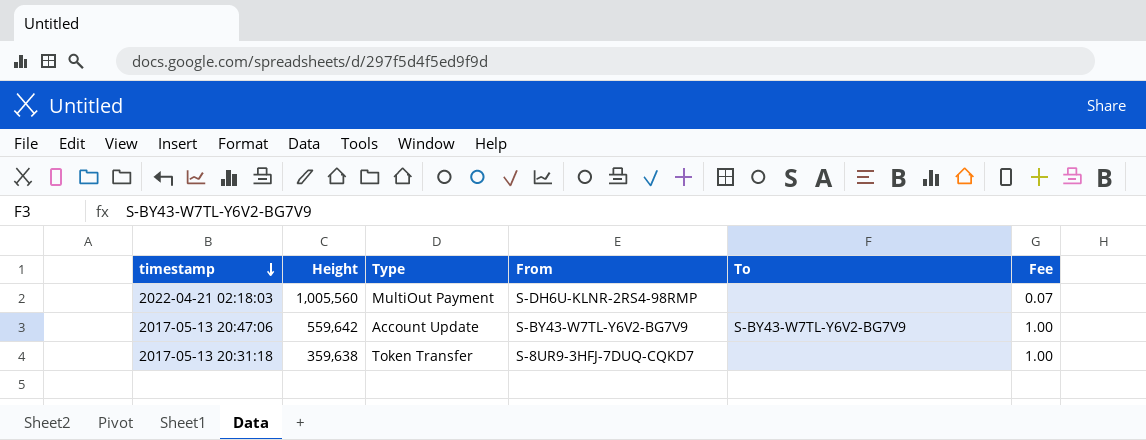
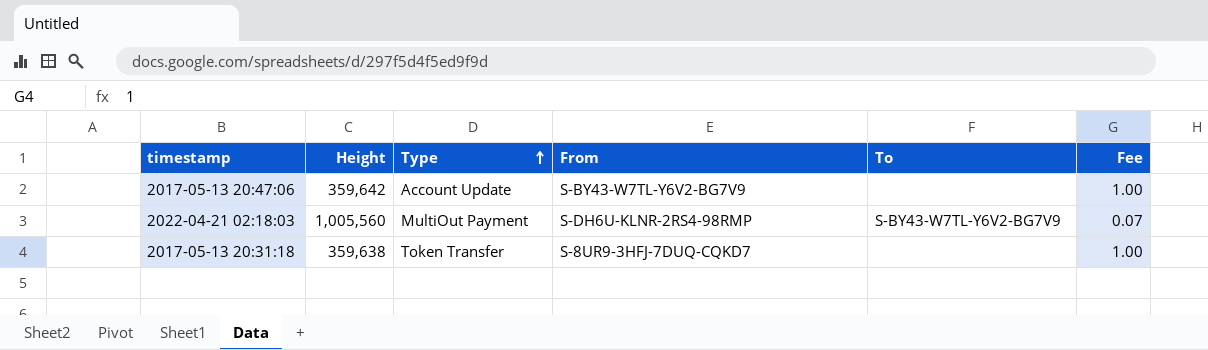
row order: timestamp descending -> Type ascending
2017-05-13 20:47:06 | Height: 559,642 -> 359,642
2017-05-13 20:47:06 | To: S-BY43-W7TL-Y6V2-BG7V9 -> none
2022-04-21 02:18:03 | To: none -> S-BY43-W7TL-Y6V2-BG7V9

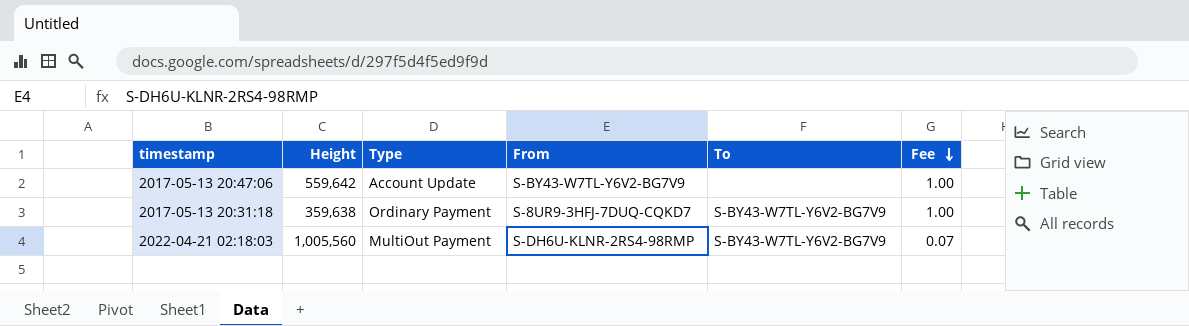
row order: Type ascending -> Fee descending
2017-05-13 20:47:06 | Height: 359,642 -> 559,642
2017-05-13 20:31:18 | Type: Token Transfer -> Ordinary Payment
2017-05-13 20:31:18 | To: none -> S-BY43-W7TL-Y6V2-BG7V9

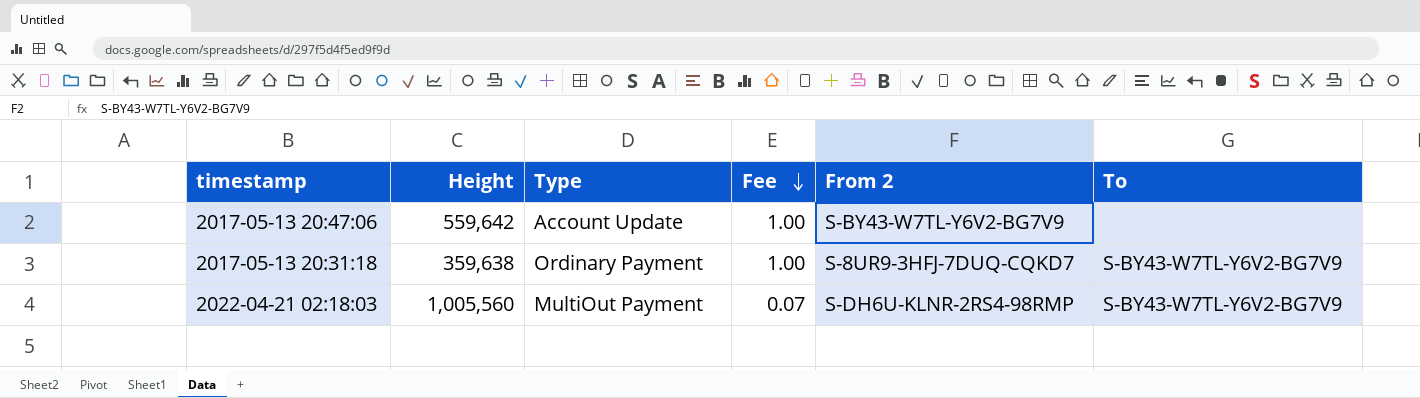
column Fee | position: 6 -> 4
column name: From -> From 2

